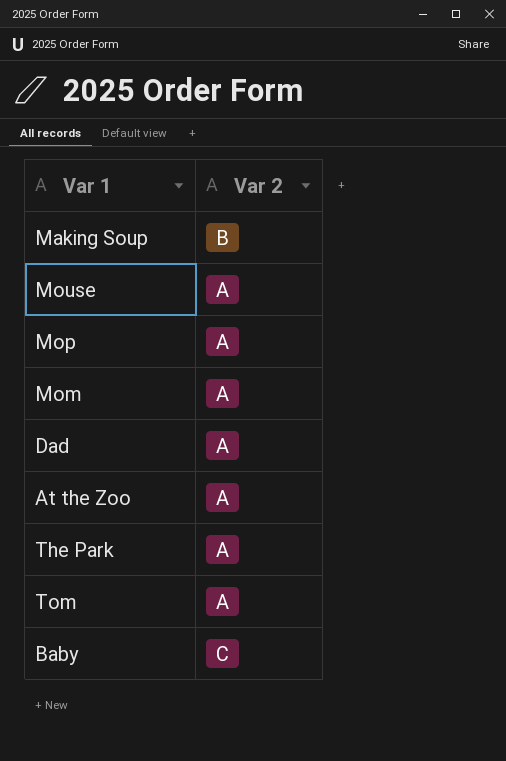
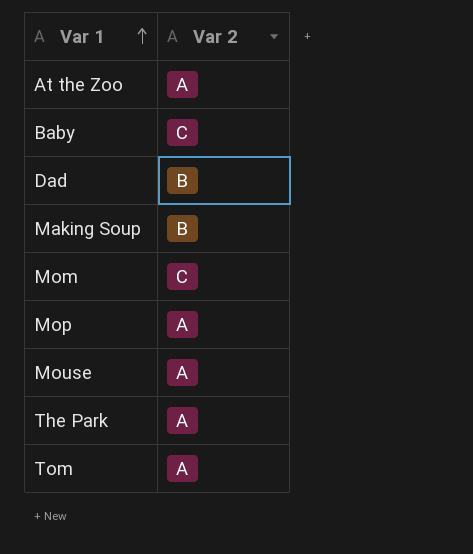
row order: none -> Var 1 ascending
Dad | Var 2: A -> B
Mom | Var 2: A -> C

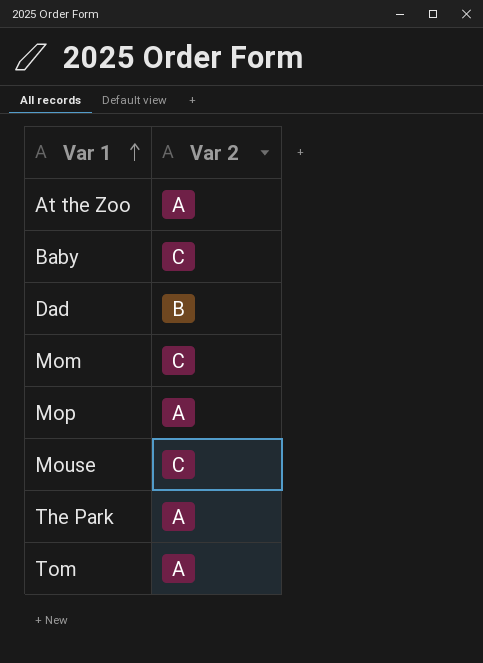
row Making Soup: B -> none
Mouse | Var 2: A -> C

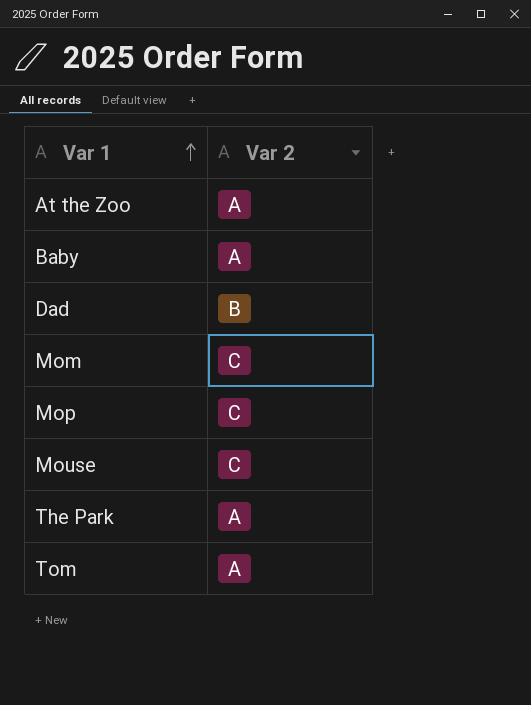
Baby | Var 2: C -> A
Mop | Var 2: A -> C

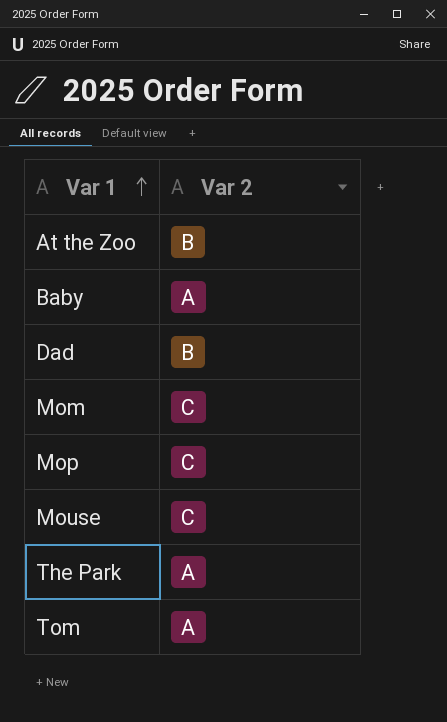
At the Zoo | Var 2: A -> B

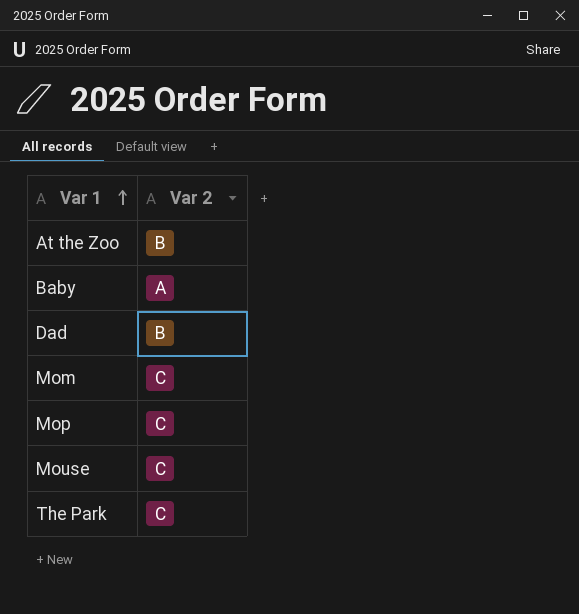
row Tom: A -> none
The Park | Var 2: A -> C

